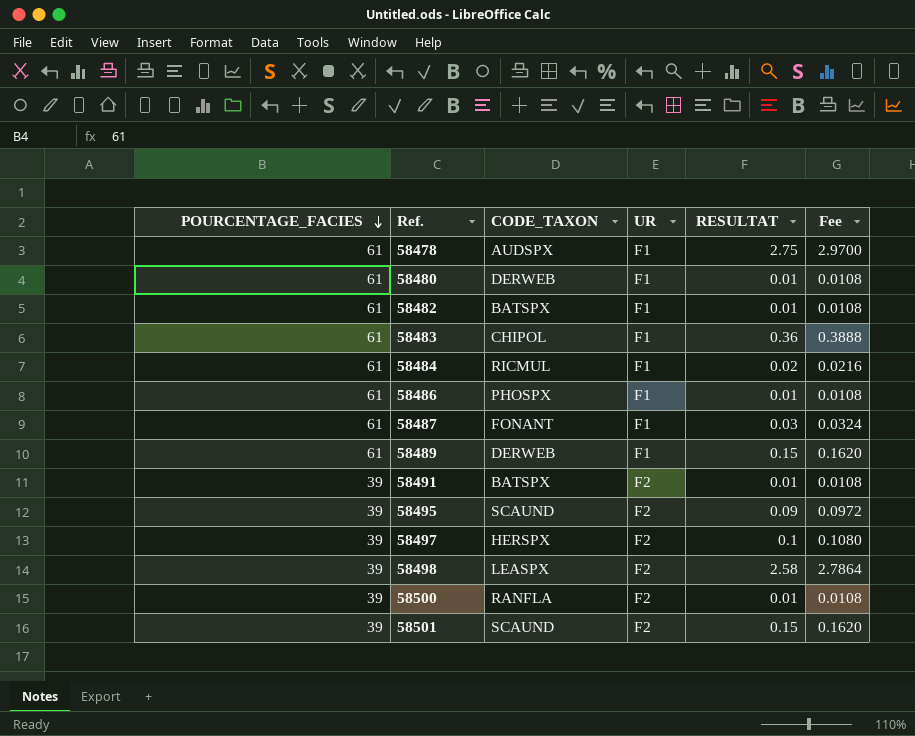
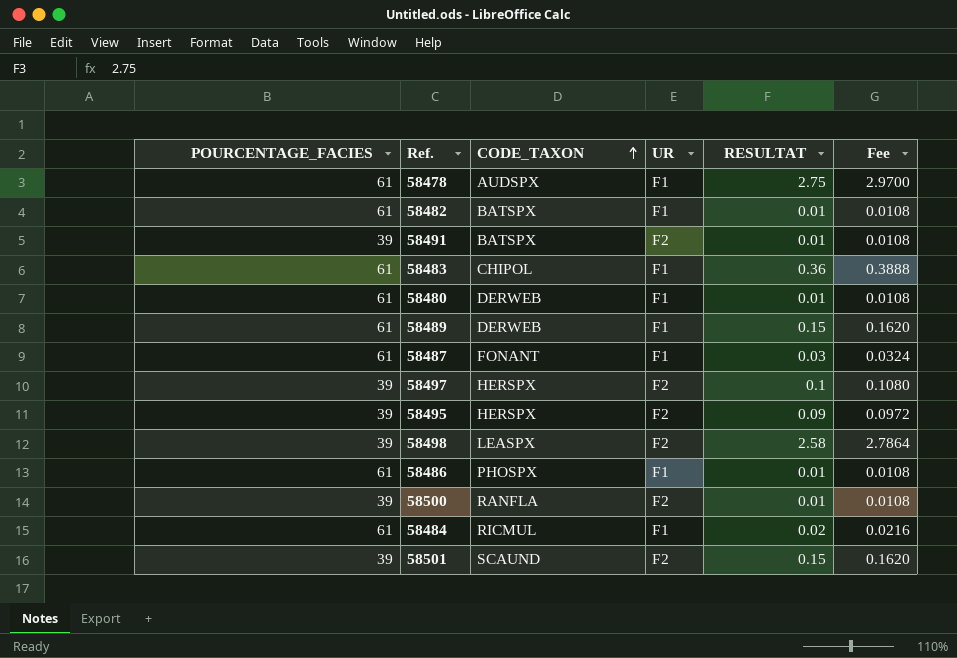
row order: POURCENTAGE_FACIES descending -> CODE_TAXON ascending
58495 | CODE_TAXON: SCAUND -> HERSPX

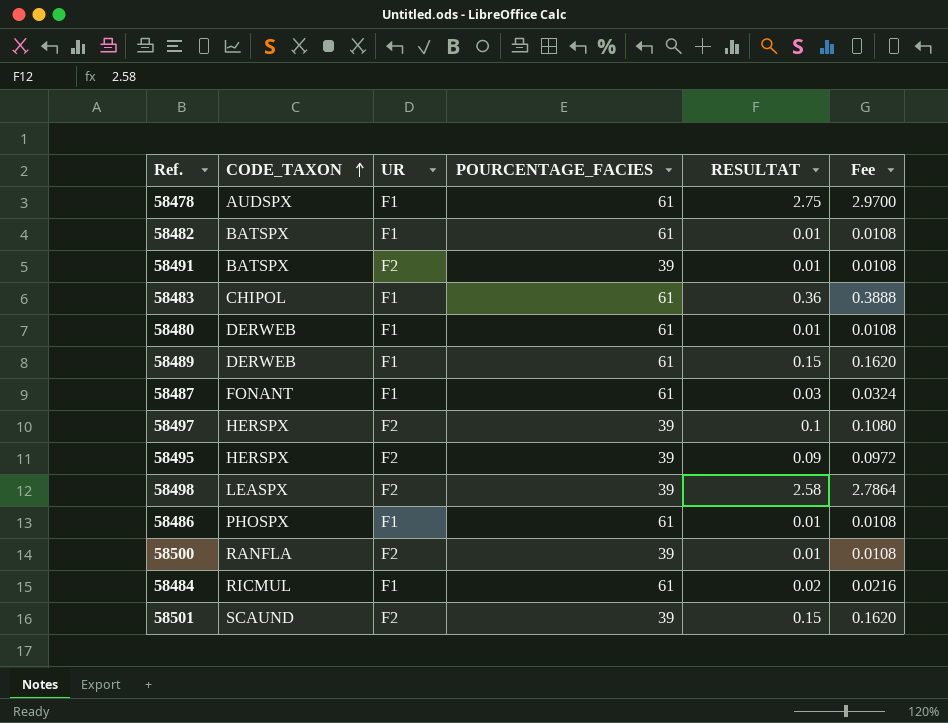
column POURCENTAGE_FACIES | position: 1 -> 4

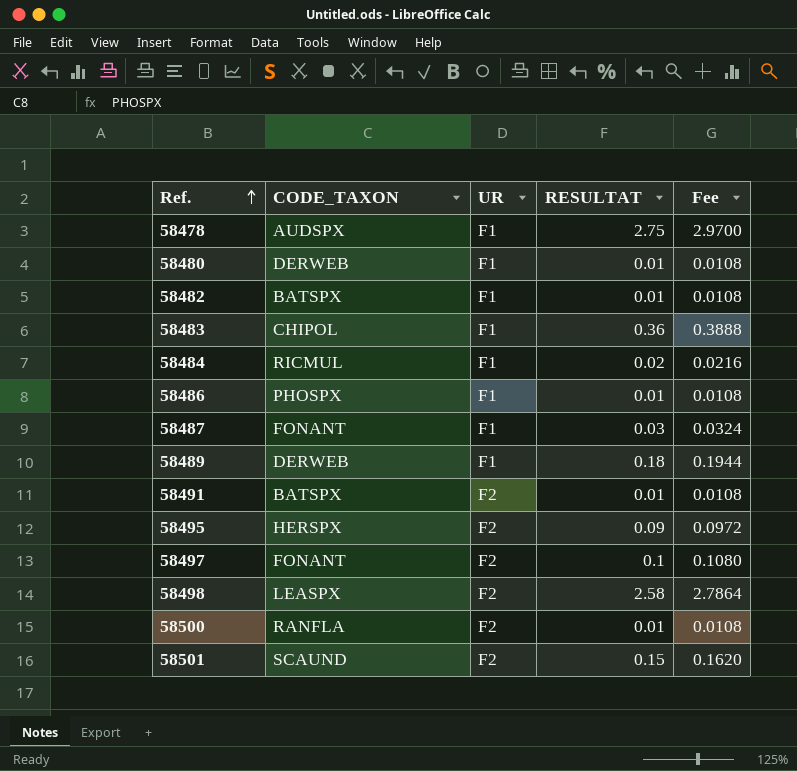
row order: CODE_TAXON ascending -> Ref. ascending
column POURCENTAGE_FACIES | position: 4 -> none
58489 | RESULTAT: 0.15 -> 0.18
58489 | Fee: 0.1620 -> 0.1944
58497 | CODE_TAXON: HERSPX -> FONANT

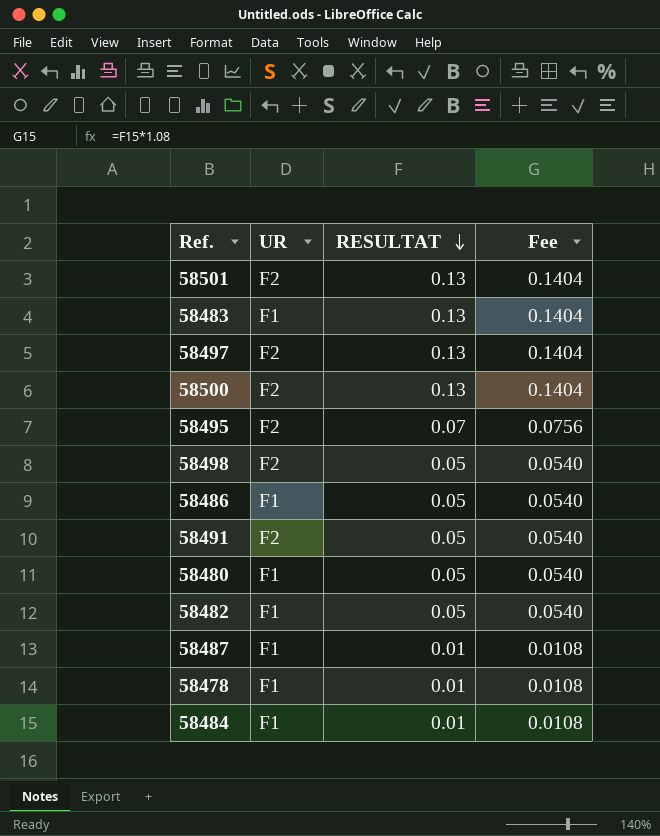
row order: Ref. ascending -> RESULTAT descending
column CODE_TAXON | position: 2 -> none
row 58489: DERWEB | F1 | 0.18 | 0.1944 -> none
58501 | RESULTAT: 0.15 -> 0.13
58501 | Fee: 0.1620 -> 0.1404
58483 | RESULTAT: 0.36 -> 0.13
58483 | Fee: 0.3888 -> 0.1404
58497 | RESULTAT: 0.1 -> 0.13
58497 | Fee: 0.1080 -> 0.1404
58500 | RESULTAT: 0.01 -> 0.13
58500 | Fee: 0.0108 -> 0.1404
58495 | RESULTAT: 0.09 -> 0.07
58495 | Fee: 0.0972 -> 0.0756
58498 | RESULTAT: 2.58 -> 0.05
58498 | Fee: 2.7864 -> 0.0540
58486 | RESULTAT: 0.01 -> 0.05
58486 | Fee: 0.0108 -> 0.0540
58491 | RESULTAT: 0.01 -> 0.05
58491 | Fee: 0.0108 -> 0.0540
58480 | RESULTAT: 0.01 -> 0.05
58480 | Fee: 0.0108 -> 0.0540
58482 | RESULTAT: 0.01 -> 0.05
58482 | Fee: 0.0108 -> 0.0540
58487 | RESULTAT: 0.03 -> 0.01
58487 | Fee: 0.0324 -> 0.0108
58478 | RESULTAT: 2.75 -> 0.01
58478 | Fee: 2.9700 -> 0.0108
58484 | RESULTAT: 0.02 -> 0.01
58484 | Fee: 0.0216 -> 0.0108

